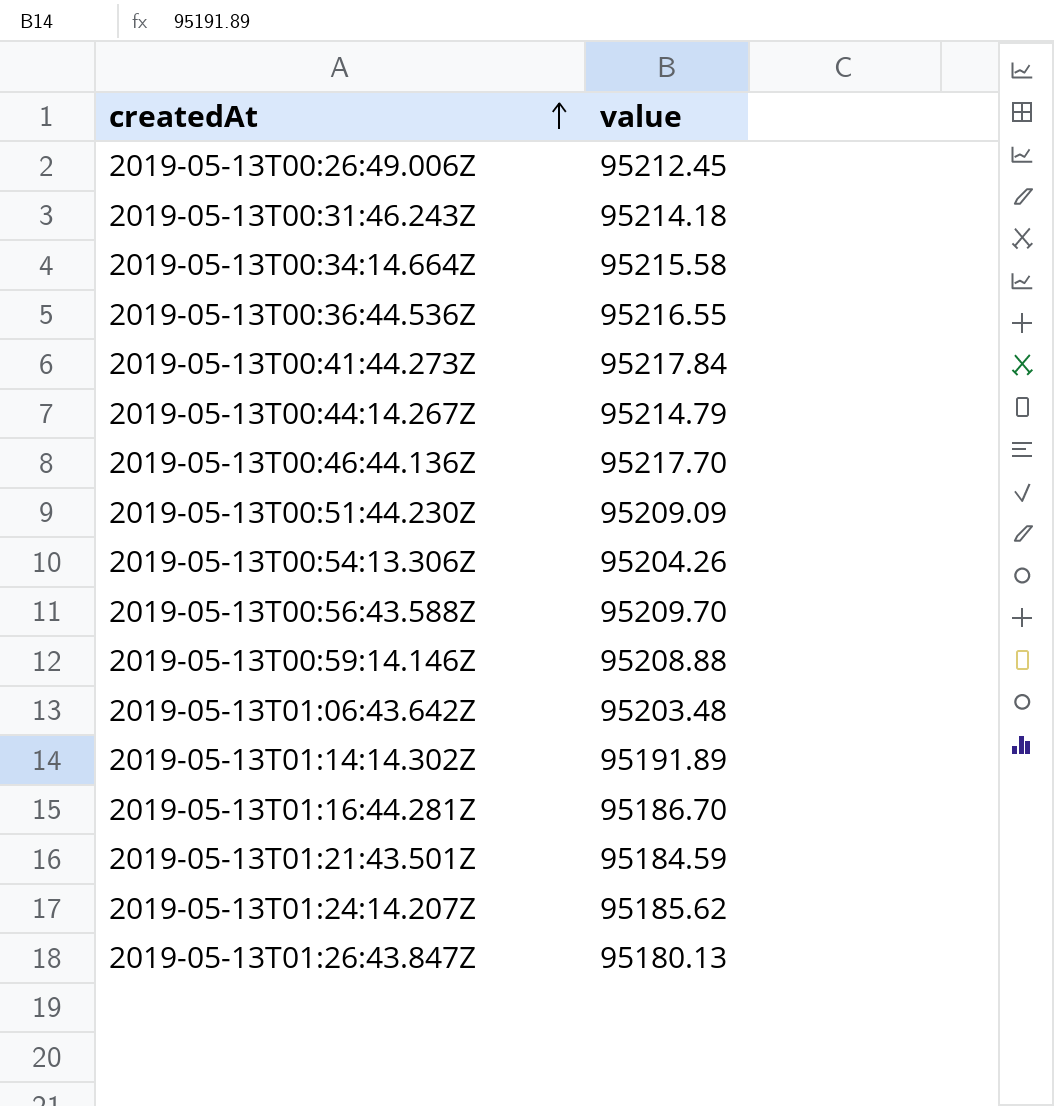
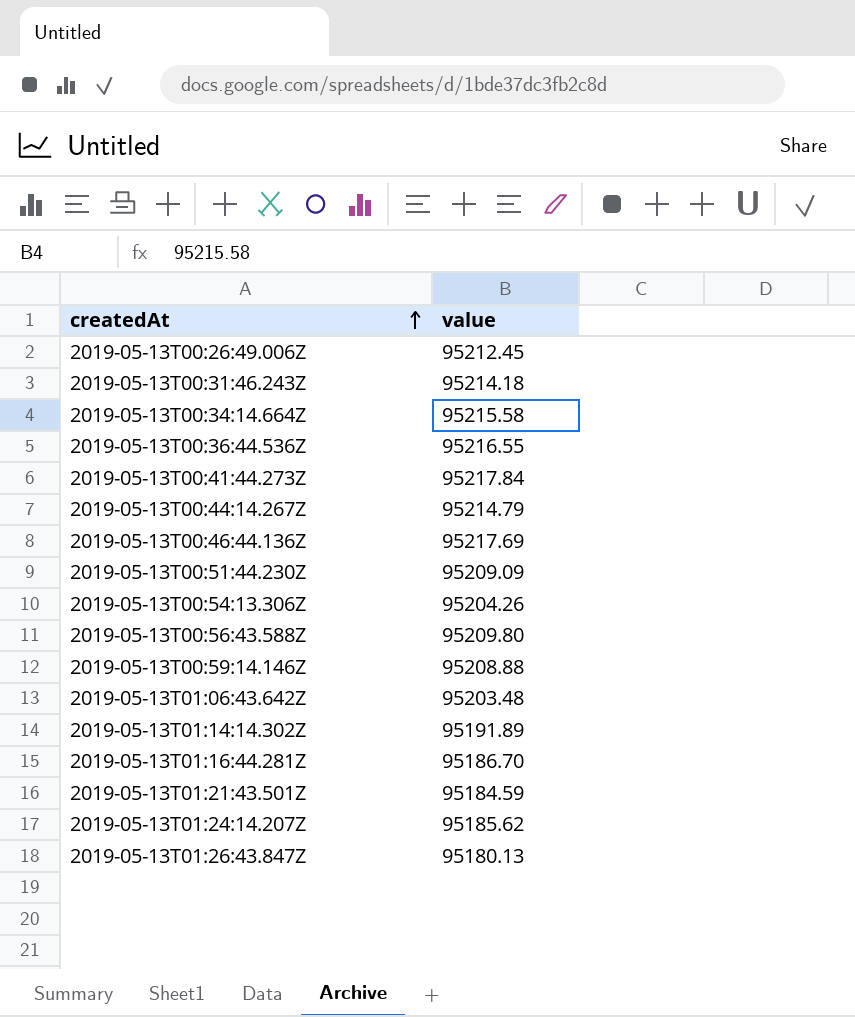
2019-05-13T00:46:44.136Z | value: 95217.70 -> 95217.69
2019-05-13T00:56:43.588Z | value: 95209.70 -> 95209.80

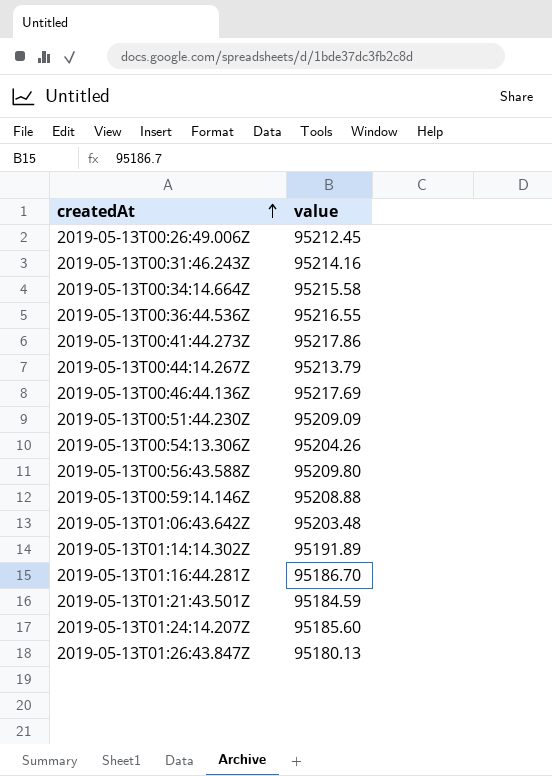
2019-05-13T00:31:46.243Z | value: 95214.18 -> 95214.16
2019-05-13T00:41:44.273Z | value: 95217.84 -> 95217.86
2019-05-13T00:44:14.267Z | value: 95214.79 -> 95213.79
2019-05-13T01:24:14.207Z | value: 95185.62 -> 95185.60

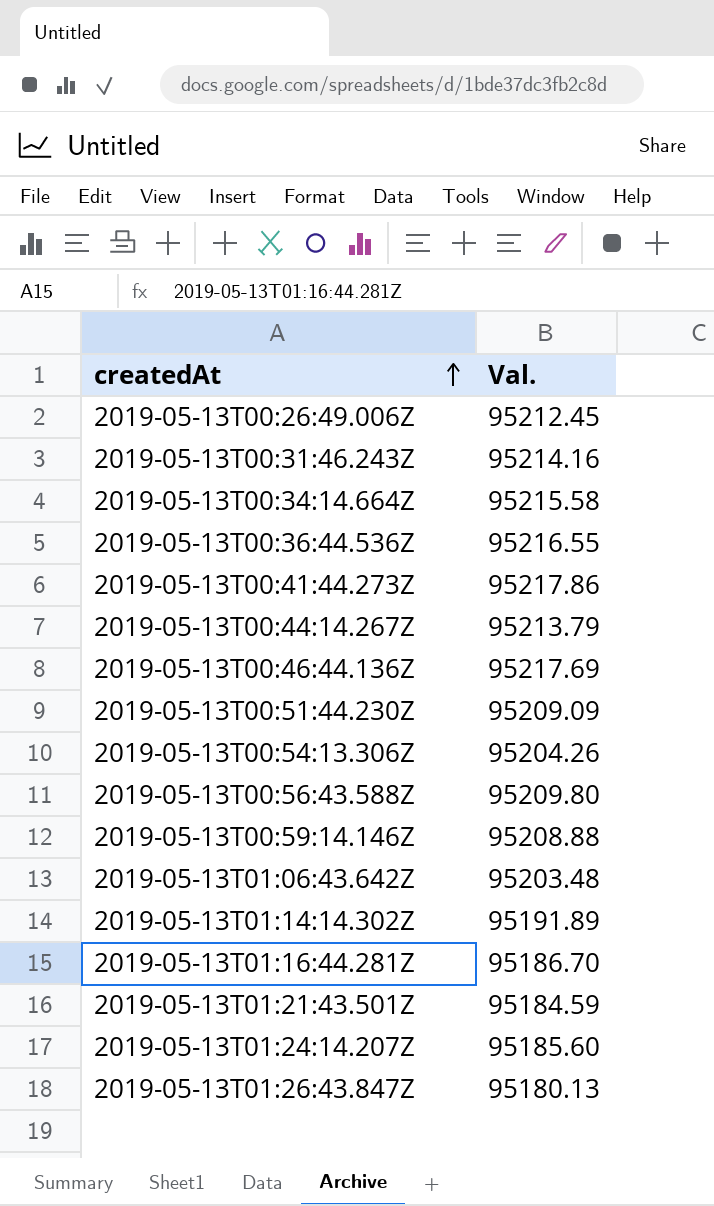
column name: value -> Val.

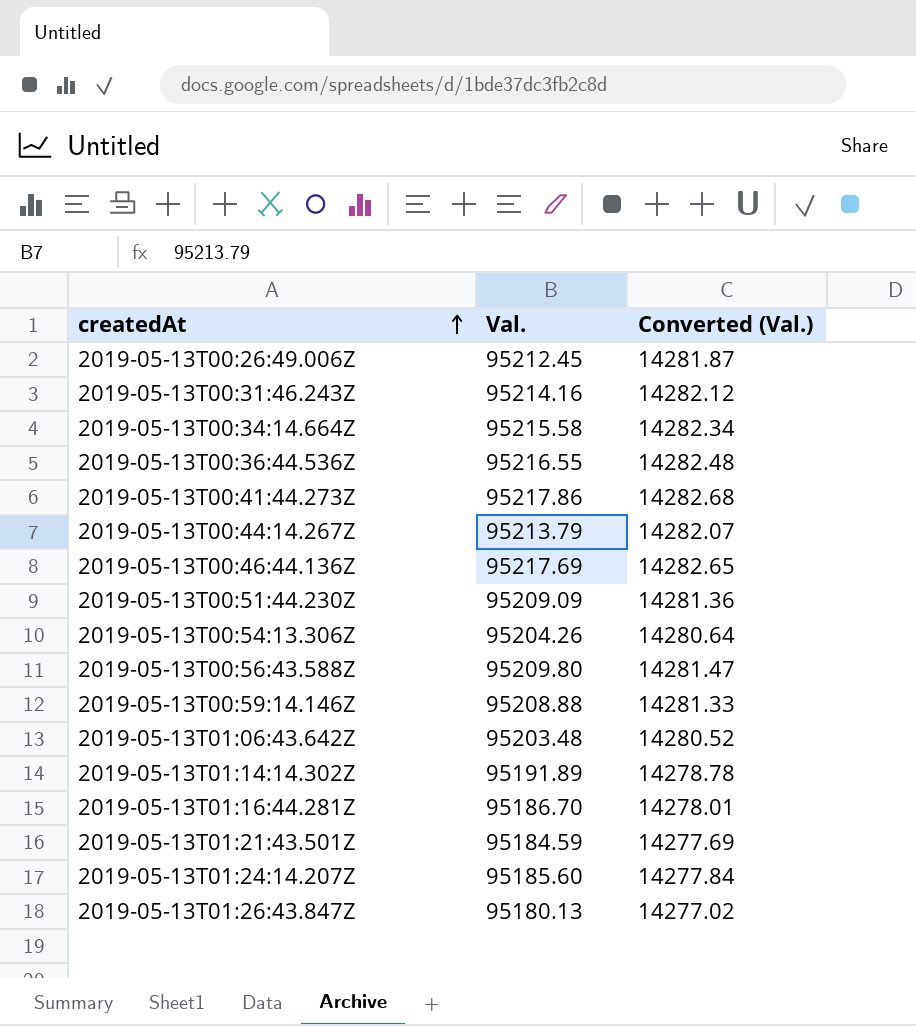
column Converted (Val.) | formula: none -> [Val.] * 0.15

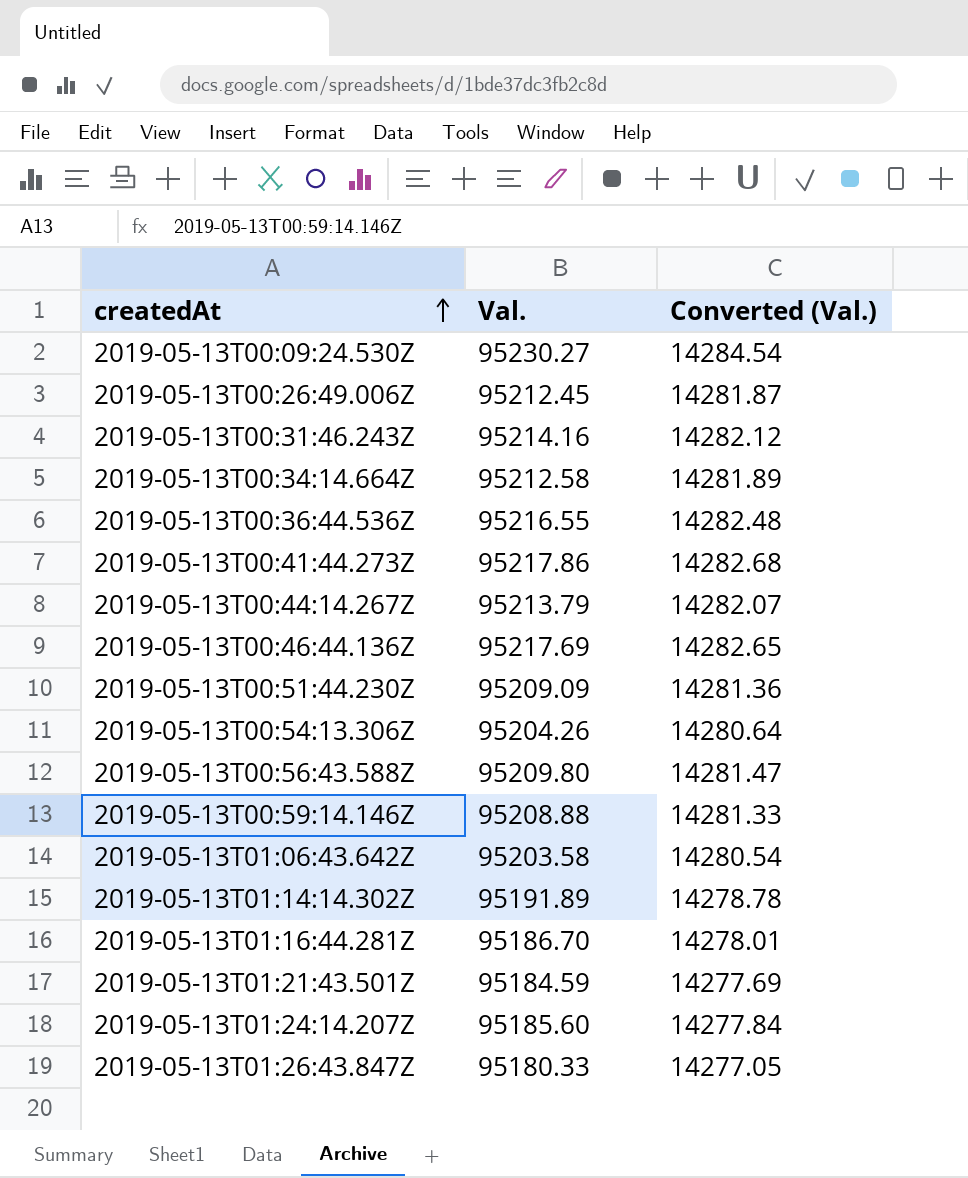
row 2019-05-13T00:09:24.530Z: none -> 95230.27 | 14284.54
2019-05-13T00:34:14.664Z | Val.: 95215.58 -> 95212.58
2019-05-13T00:34:14.664Z | Converted (Val.): 14282.34 -> 14281.89
2019-05-13T01:06:43.642Z | Val.: 95203.48 -> 95203.58
2019-05-13T01:06:43.642Z | Converted (Val.): 14280.52 -> 14280.54
2019-05-13T01:26:43.847Z | Val.: 95180.13 -> 95180.33
2019-05-13T01:26:43.847Z | Converted (Val.): 14277.02 -> 14277.05

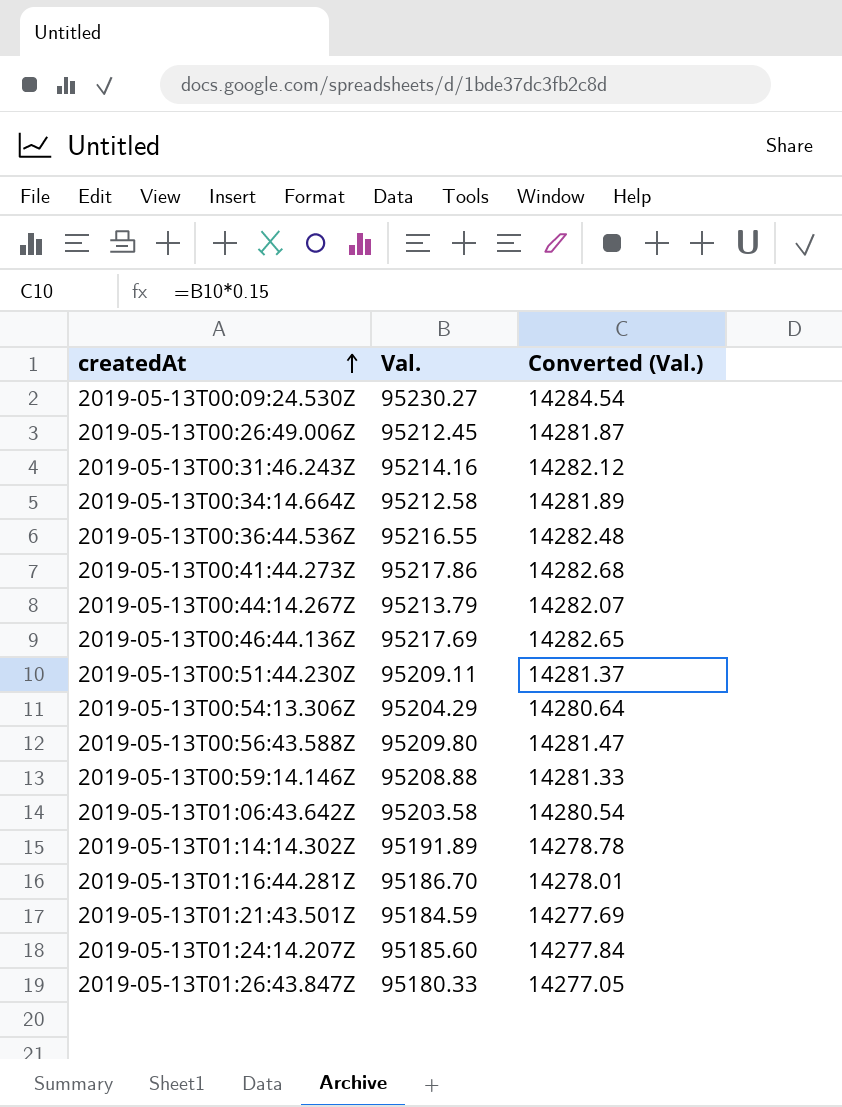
2019-05-13T00:51:44.230Z | Val.: 95209.09 -> 95209.11
2019-05-13T00:51:44.230Z | Converted (Val.): 14281.36 -> 14281.37
2019-05-13T00:54:13.306Z | Val.: 95204.26 -> 95204.29

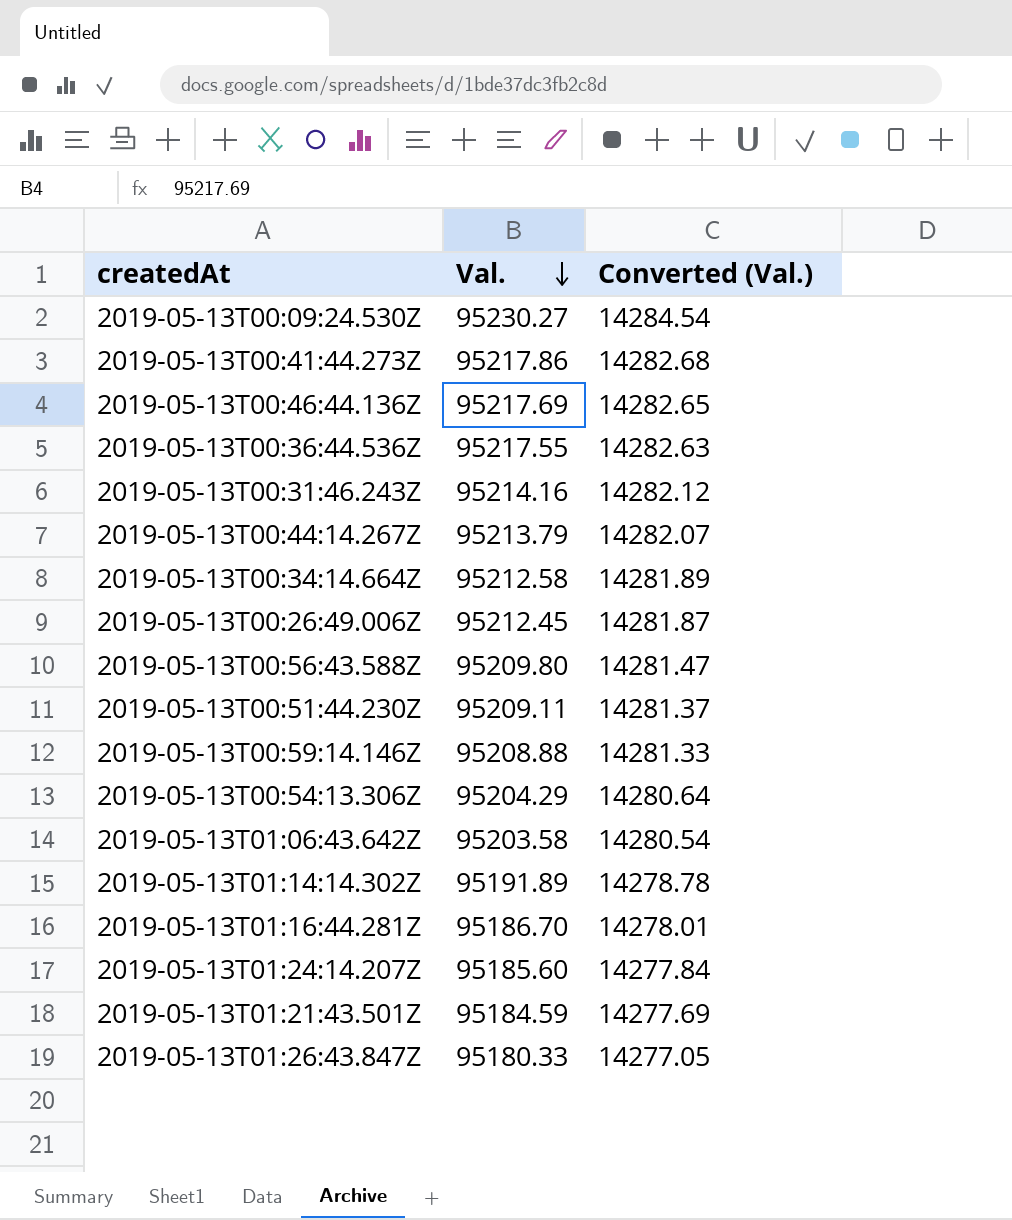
row order: createdAt ascending -> Val. descending
2019-05-13T00:36:44.536Z | Val.: 95216.55 -> 95217.55
2019-05-13T00:36:44.536Z | Converted (Val.): 14282.48 -> 14282.63

